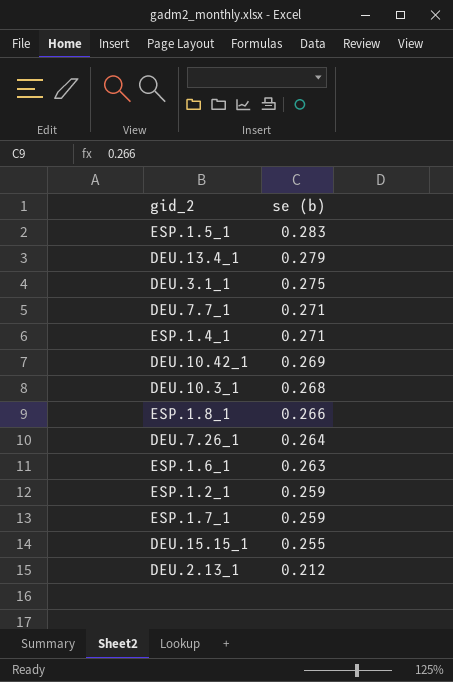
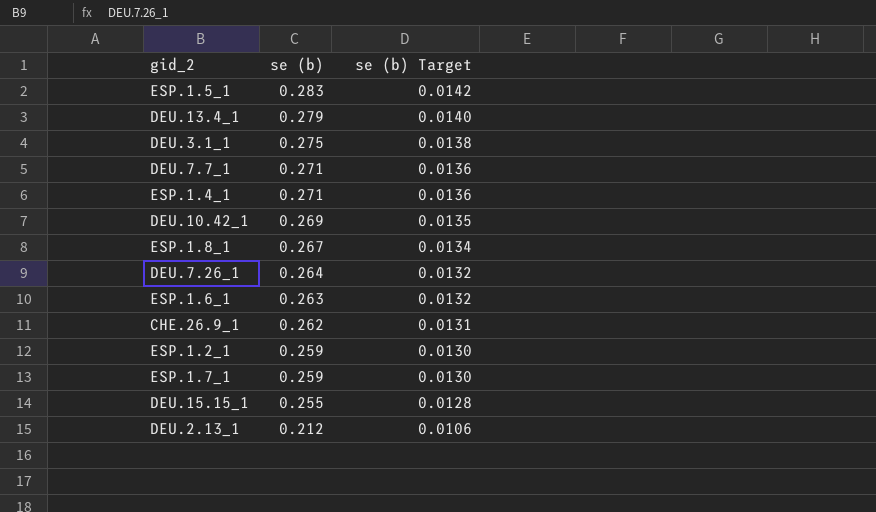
column se (b) Target | formula: none -> [se (b)] * 0.05
row DEU.10.3_1: 0.268 -> none
ESP.1.8_1 | se (b): 0.266 -> 0.267
row CHE.26.9_1: none -> 0.262 | 0.0131

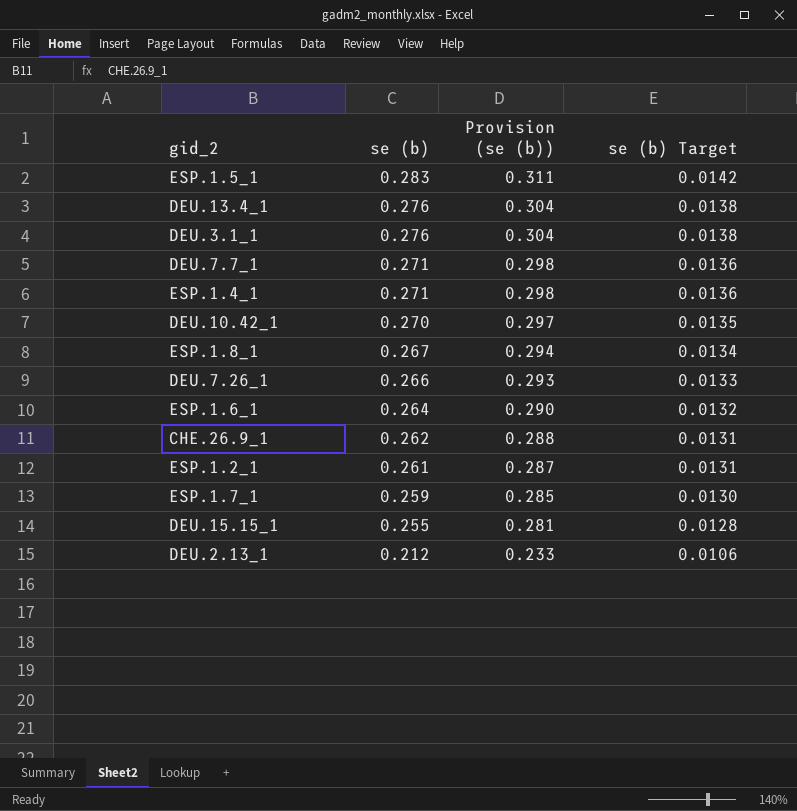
column Provision (se (b)) | formula: none -> [se (b)] * 1.1
DEU.13.4_1 | se (b): 0.279 -> 0.276
DEU.13.4_1 | se (b) Target: 0.0140 -> 0.0138
DEU.3.1_1 | se (b): 0.275 -> 0.276
DEU.10.42_1 | se (b): 0.269 -> 0.270
DEU.7.26_1 | se (b): 0.264 -> 0.266
DEU.7.26_1 | se (b) Target: 0.0132 -> 0.0133
ESP.1.6_1 | se (b): 0.263 -> 0.264
ESP.1.2_1 | se (b): 0.259 -> 0.261
ESP.1.2_1 | se (b) Target: 0.0130 -> 0.0131

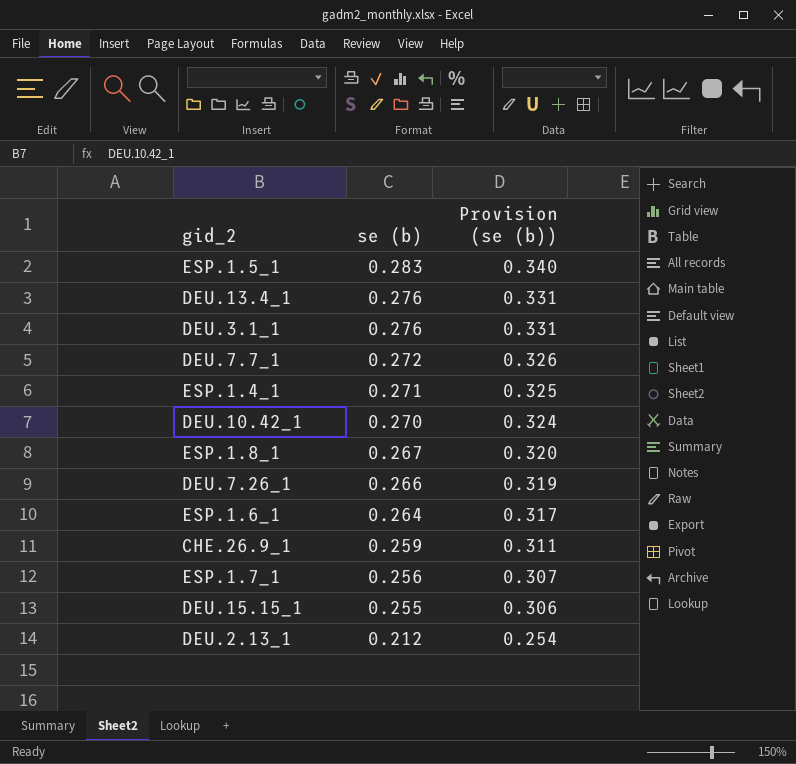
column se (b) Target | formula: [se (b)] * 0.05 -> none
column Provision (se (b)) | formula: [se (b)] * 1.1 -> [se (b)] * 1.2
row ESP.1.2_1: 0.261 | 0.287 | 0.0131 -> none
DEU.7.7_1 | se (b): 0.271 -> 0.272
CHE.26.9_1 | se (b): 0.262 -> 0.259
ESP.1.7_1 | se (b): 0.259 -> 0.256

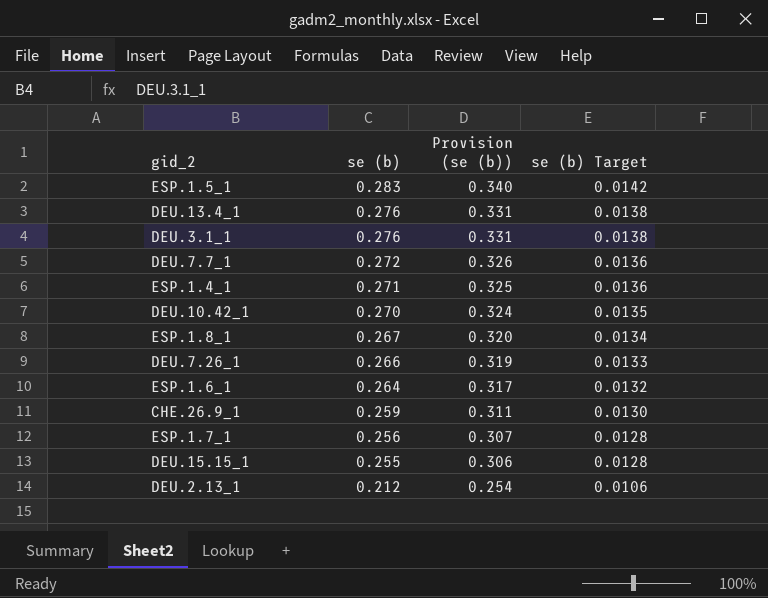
column se (b) Target | formula: none -> [se (b)] * 0.05

